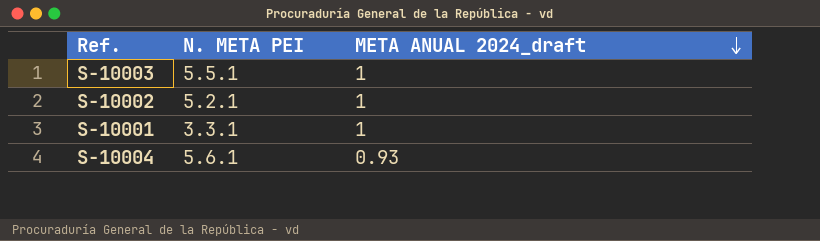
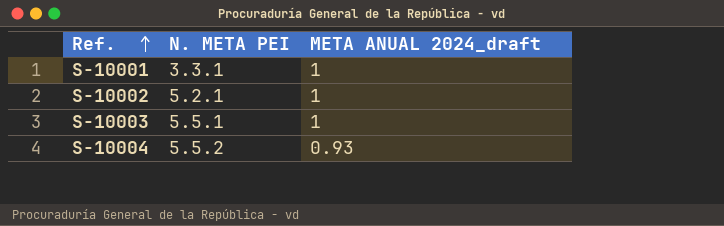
row order: META ANUAL 2024_draft descending -> Ref. ascending
S-10004 | N. META PEI: 5.6.1 -> 5.5.2

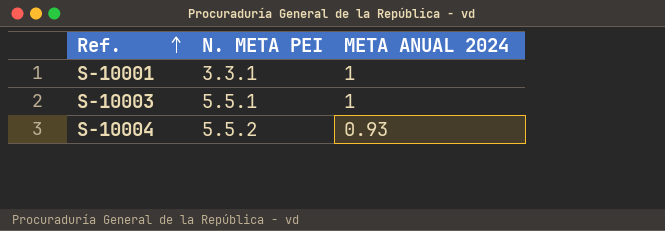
column name: META ANUAL 2024_draft -> META ANUAL 2024
row S-10002: 5.2.1 | 1 -> none

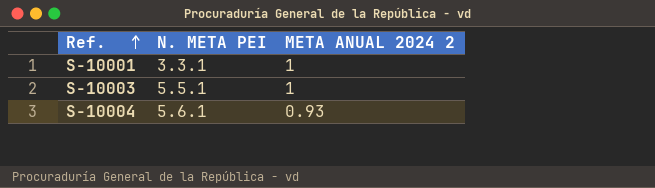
column name: META ANUAL 2024 -> META ANUAL 2024 2
S-10004 | N. META PEI: 5.5.2 -> 5.6.1

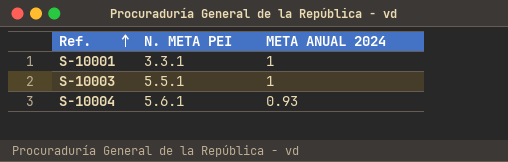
column name: META ANUAL 2024 2 -> META ANUAL 2024

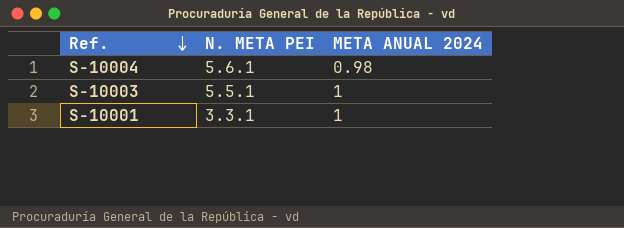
row order: Ref. ascending -> Ref. descending
S-10004 | META ANUAL 2024: 0.93 -> 0.98

